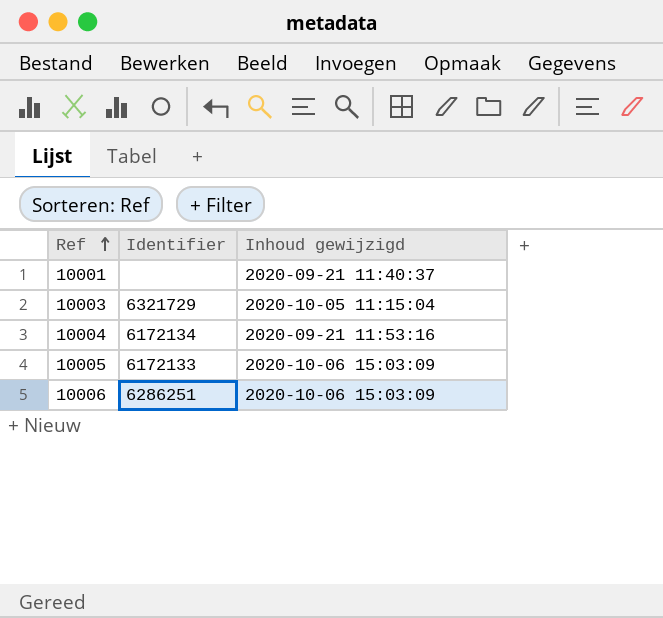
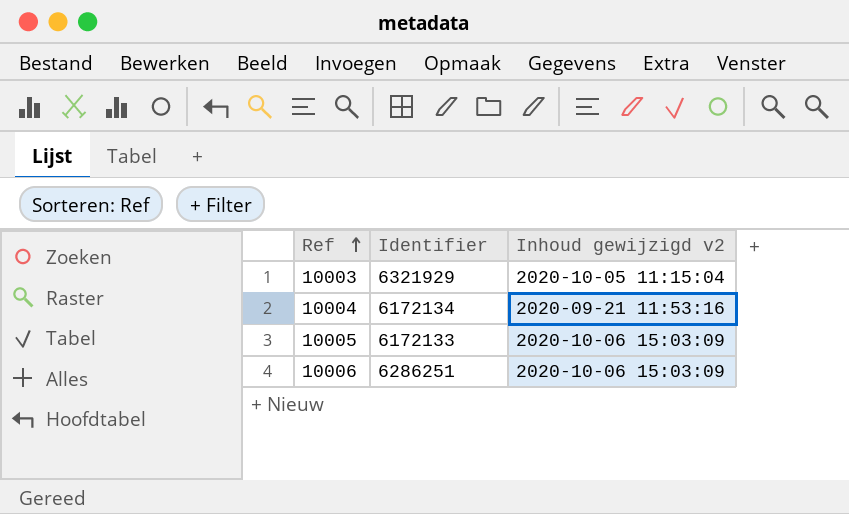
column name: Inhoud gewijzigd -> Inhoud gewijzigd v2
row 10001: none | 2020-09-21 11:40:37 -> none
10003 | Identifier: 6321729 -> 6321929

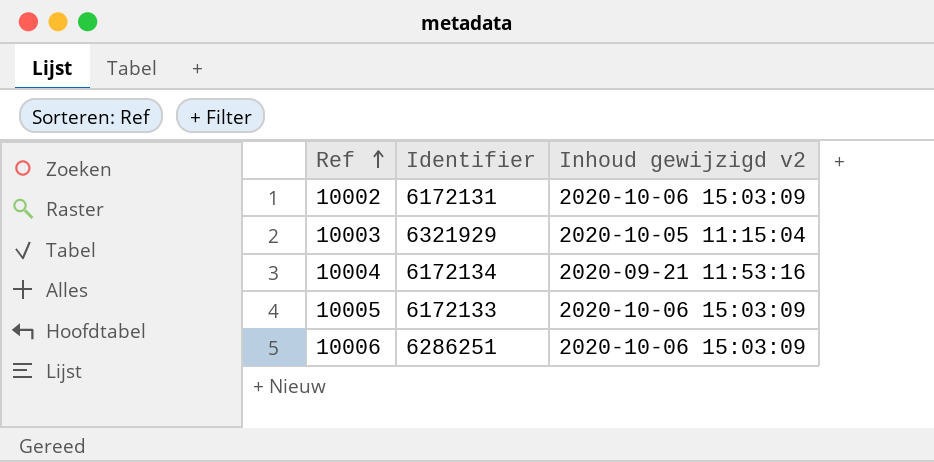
row 10002: none -> 6172131 | 2020-10-06 15:03:09

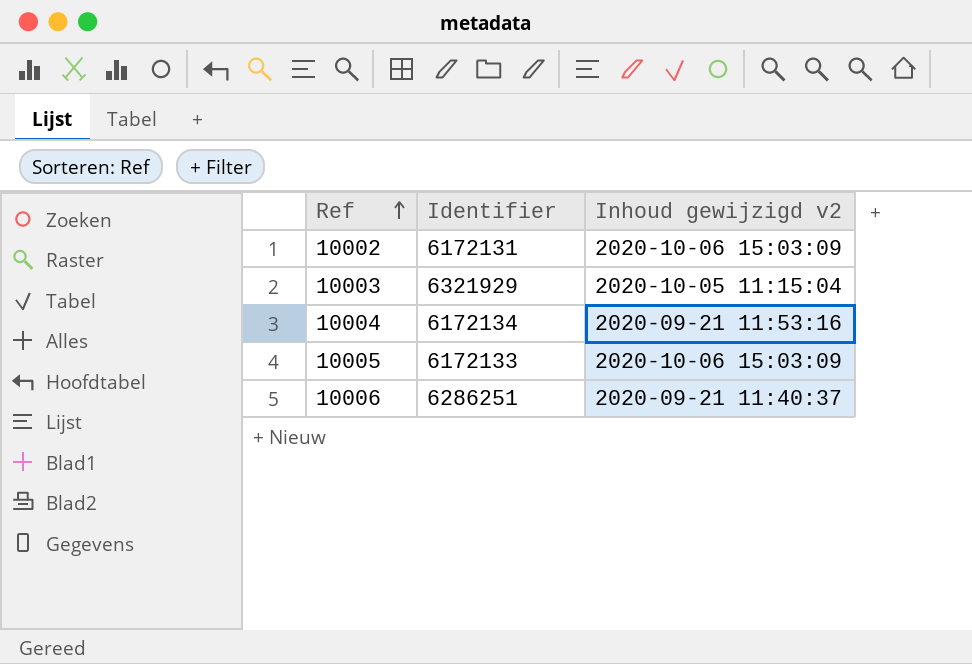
10006 | Inhoud gewijzigd v2: 2020-10-06 15:03:09 -> 2020-09-21 11:40:37

